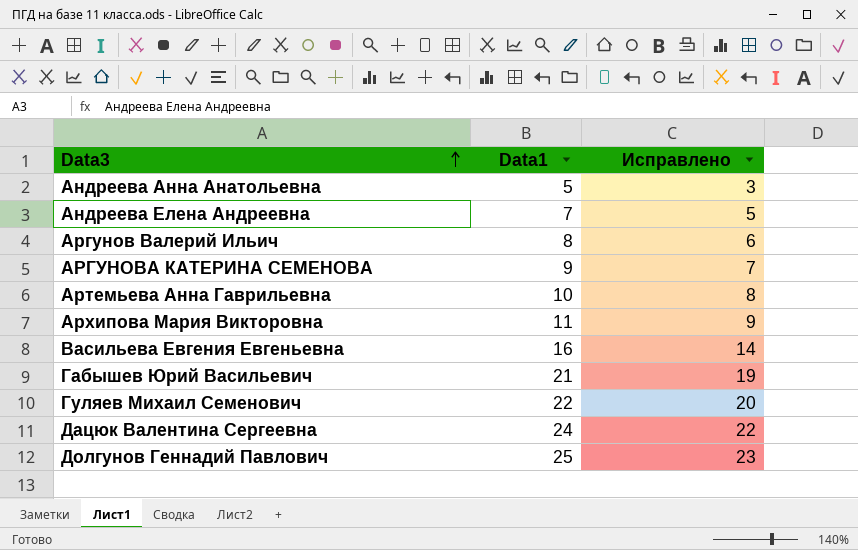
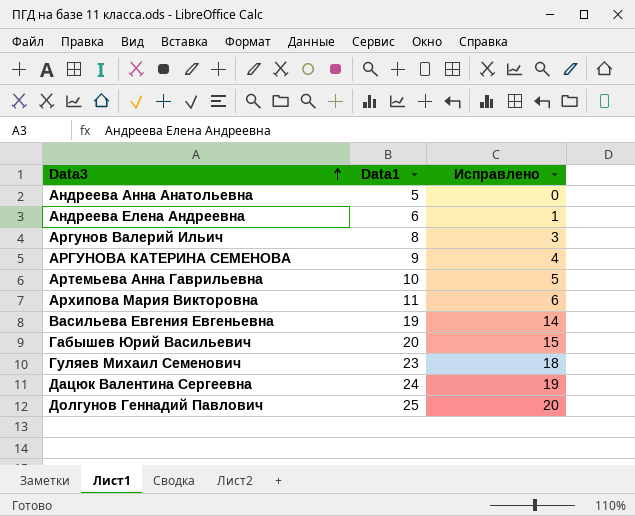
column Исправлено | formula: [Data1] - 2 -> [Data1] - 5
Андреева Елена Андреевна | Data1: 7 -> 6
Васильева Евгения Евгеньевна | Data1: 16 -> 19
Габышев Юрий Васильевич | Data1: 21 -> 20
Гуляев Михаил Семенович | Data1: 22 -> 23

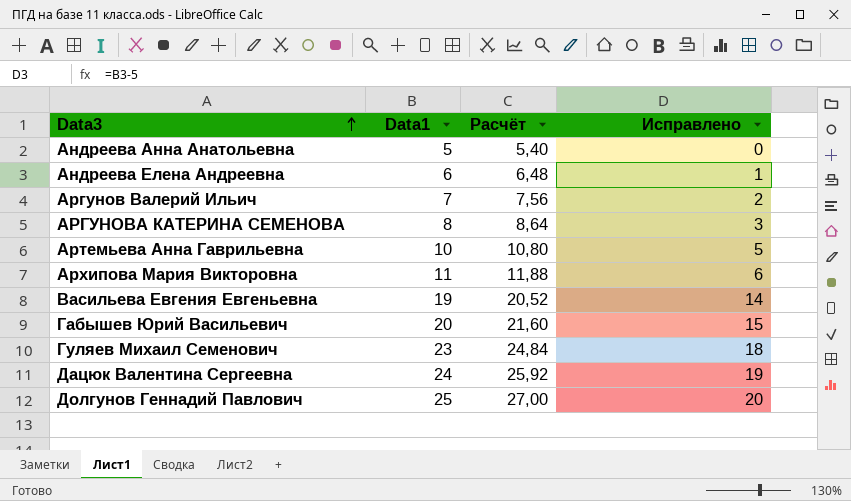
column Расчёт | formula: none -> [Data1] * 1,08
Аргунов Валерий Ильич | Data1: 8 -> 7
Аргунов Валерий Ильич | Исправлено: 3 -> 2
АРГУНОВА КАТЕРИНА СЕМЕНОВА | Data1: 9 -> 8
АРГУНОВА КАТЕРИНА СЕМЕНОВА | Исправлено: 4 -> 3

